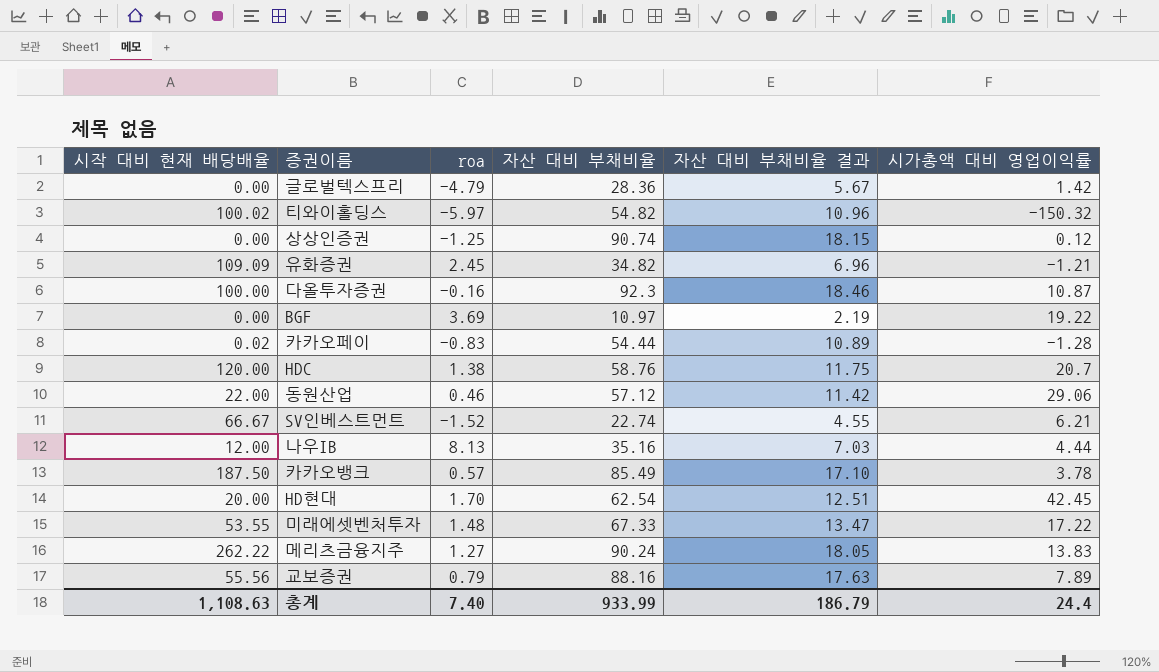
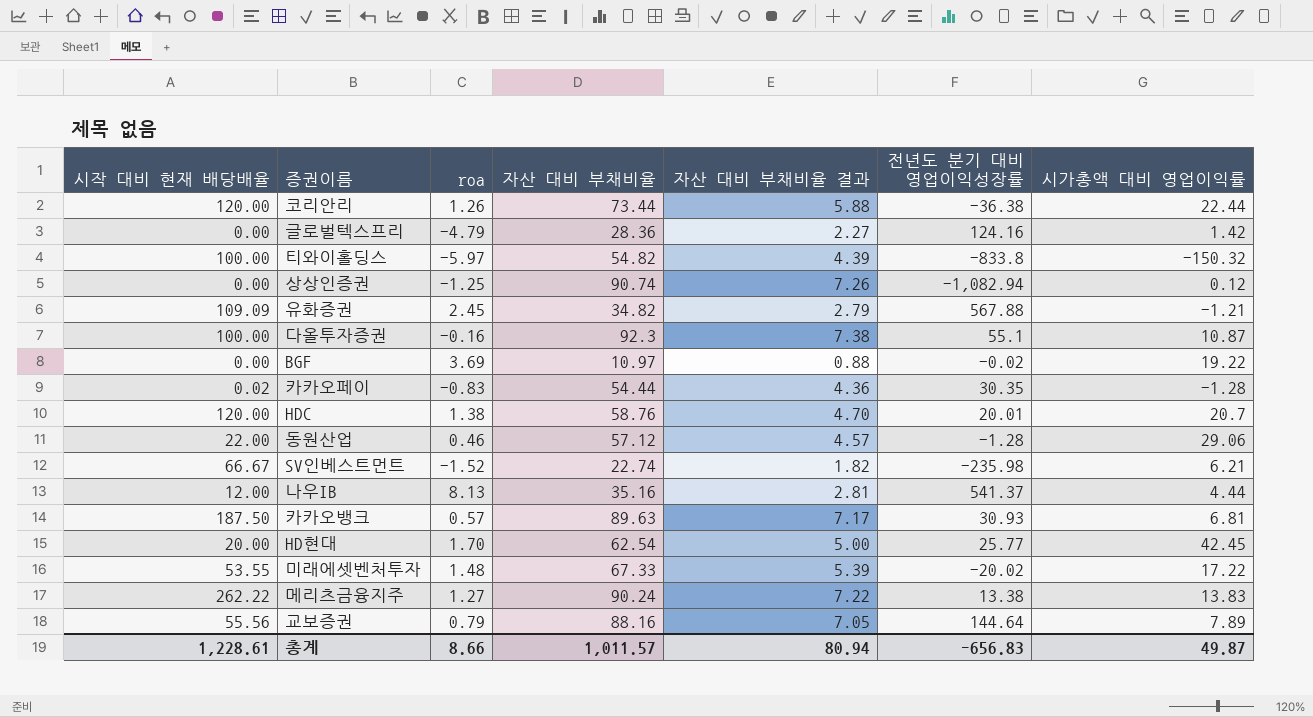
column 자산 대비 부채비율 결과 | formula: [자산 대비 부채비율] * 0.2 -> [자산 대비 부채비율] * 0.08
column 전년도 분기 대비 영업이익성장률 | position: none -> 6
row 코리안리: none -> 120.00 | 1.26 | 73.44 | 5.88 | -36.38 | 22.44
티와이홀딩스 | 시작 대비 현재 배당배율: 100.02 -> 100.00
카카오뱅크 | 자산 대비 부채비율: 85.49 -> 89.63
카카오뱅크 | 시가총액 대비 영업이익률: 3.78 -> 6.81
총계 | 시작 대비 현재 배당배율: 1,108.63 -> 1,228.61
총계 | roa: 7.40 -> 8.66
총계 | 자산 대비 부채비율: 933.99 -> 1,011.57
총계 | 자산 대비 부채비율 결과: 186.79 -> 80.94
총계 | 시가총액 대비 영업이익률: 24.4 -> 49.87

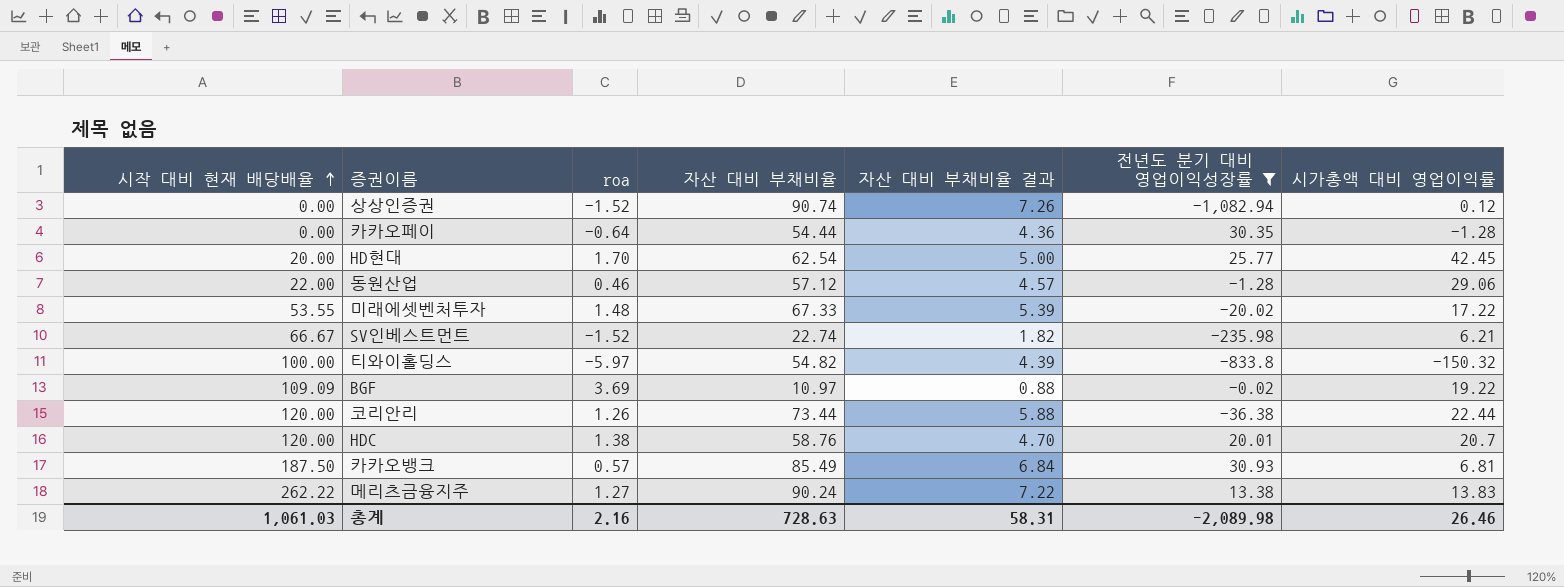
filter: none -> 전년도 분기 대비 영업이익성장률 <= 30.93
row order: none -> 시작 대비 현재 배당배율 ascending
상상인증권 | roa: -1.25 -> -1.52
카카오페이 | 시작 대비 현재 배당배율: 0.02 -> 0.00
카카오페이 | roa: -0.83 -> -0.64
BGF | 시작 대비 현재 배당배율: 0.00 -> 109.09
카카오뱅크 | 자산 대비 부채비율: 89.63 -> 85.49
카카오뱅크 | 자산 대비 부채비율 결과: 7.17 -> 6.84
총계 | 시작 대비 현재 배당배율: 1,228.61 -> 1,061.03
총계 | roa: 8.66 -> 2.16
총계 | 자산 대비 부채비율: 1,011.57 -> 728.63
총계 | 자산 대비 부채비율 결과: 80.94 -> 58.31
총계 | 전년도 분기 대비 영업이익성장률: -656.83 -> -2,089.98
총계 | 시가총액 대비 영업이익률: 49.87 -> 26.46

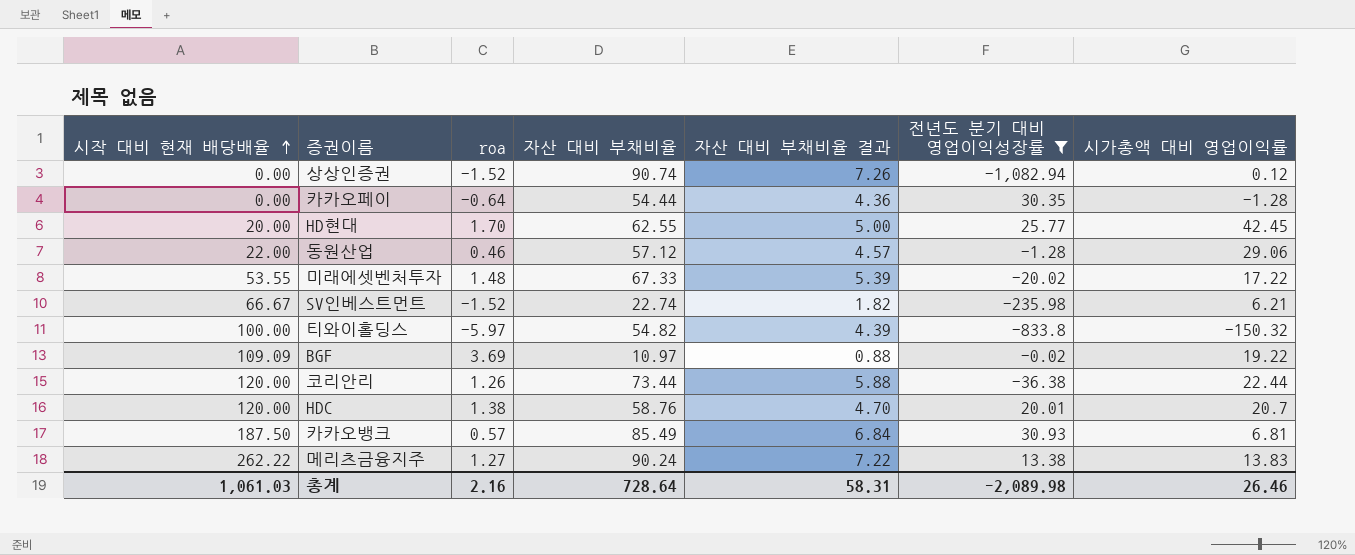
HD현대 | 자산 대비 부채비율: 62.54 -> 62.55
총계 | 자산 대비 부채비율: 728.63 -> 728.64

